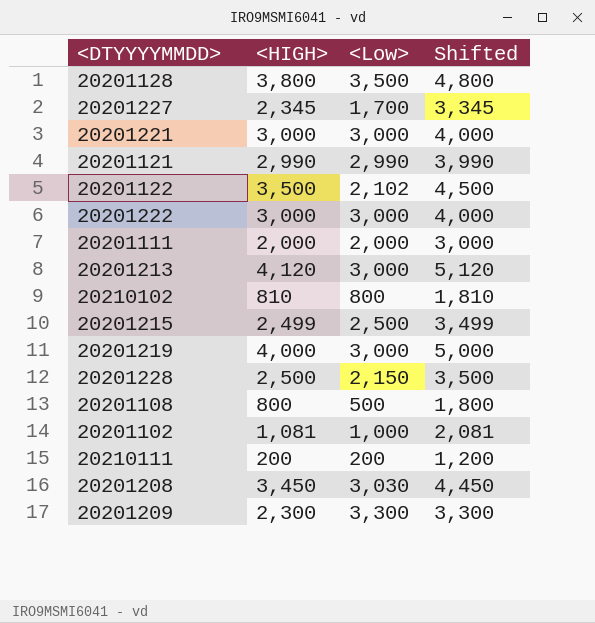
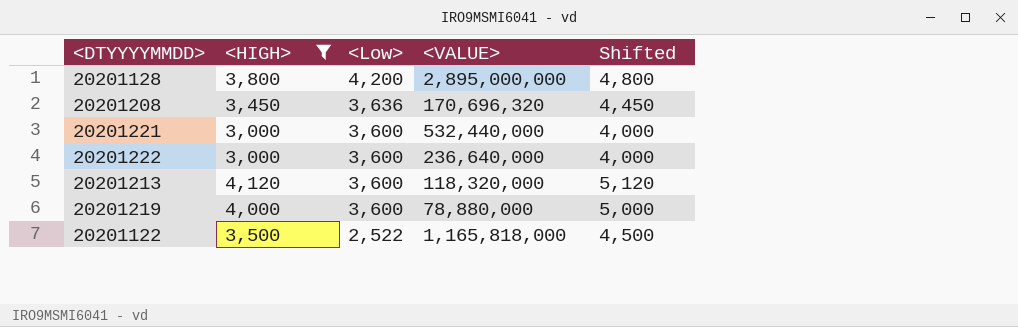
filter: none -> <HIGH> >= 3,000
row order: none -> <Low> descending
column <VALUE> | position: none -> 4
20201128 | <Low>: 3,500 -> 4,200
20201208 | <Low>: 3,030 -> 3,636
20201221 | <Low>: 3,000 -> 3,600
20201222 | <Low>: 3,000 -> 3,600
20201213 | <Low>: 3,000 -> 3,600
20201219 | <Low>: 3,000 -> 3,600
20201122 | <Low>: 2,102 -> 2,522

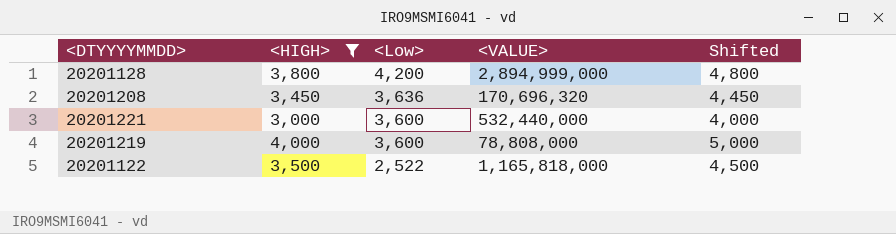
row 20201222: 3,000 | 3,600 | 236,640,000 | 4,000 -> none
row 20201213: 4,120 | 3,600 | 118,320,000 | 5,120 -> none
20201128 | <VALUE>: 2,895,000,000 -> 2,894,999,000
20201219 | <VALUE>: 78,880,000 -> 78,808,000

